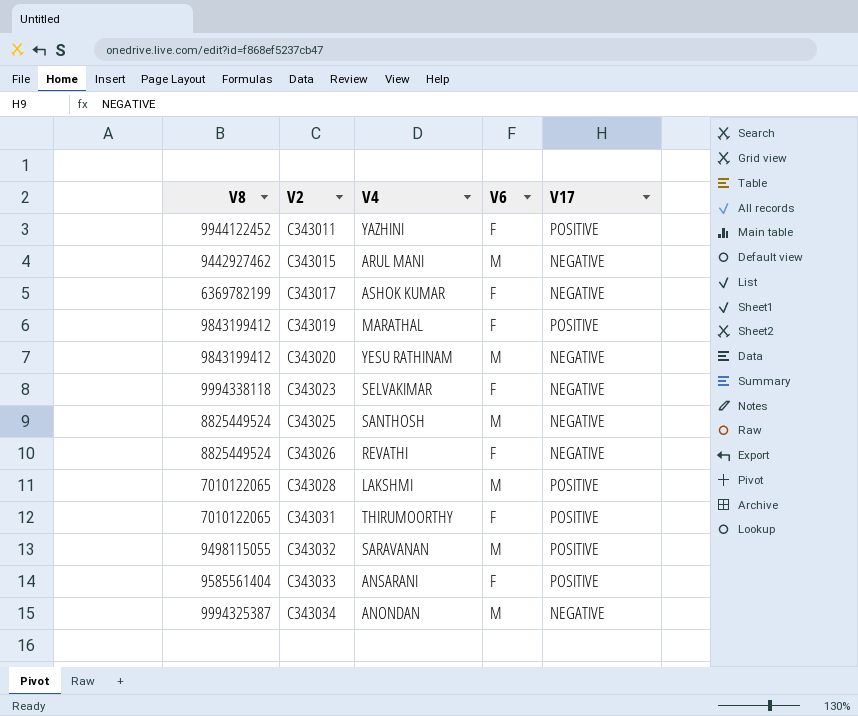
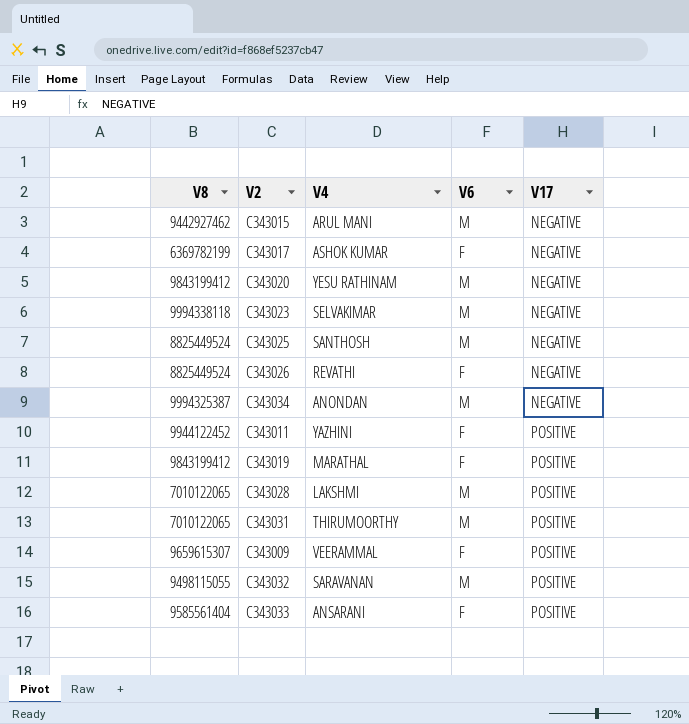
row order: V2 ascending -> V17 ascending
C343023 | V6: F -> M
C343031 | V6: F -> M
row C343009: none -> 9659615307 | VEERAMMAL | F | POSITIVE

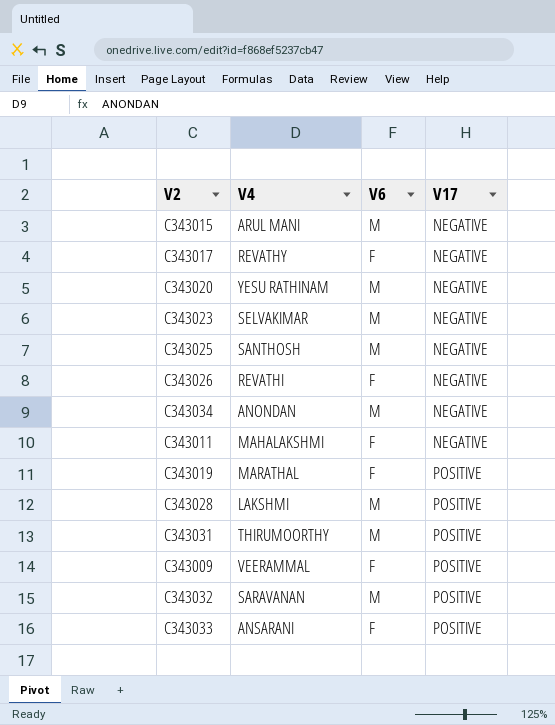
column V8 | position: 1 -> none
C343017 | V4: ASHOK KUMAR -> REVATHY
C343011 | V4: YAZHINI -> MAHALAKSHMI
C343011 | V17: POSITIVE -> NEGATIVE

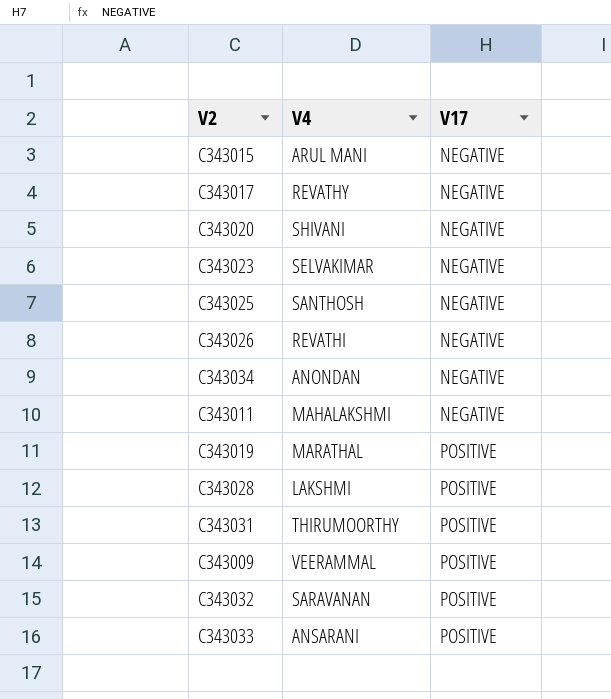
column V6 | position: 3 -> none
C343020 | V4: YESU RATHINAM -> SHIVANI

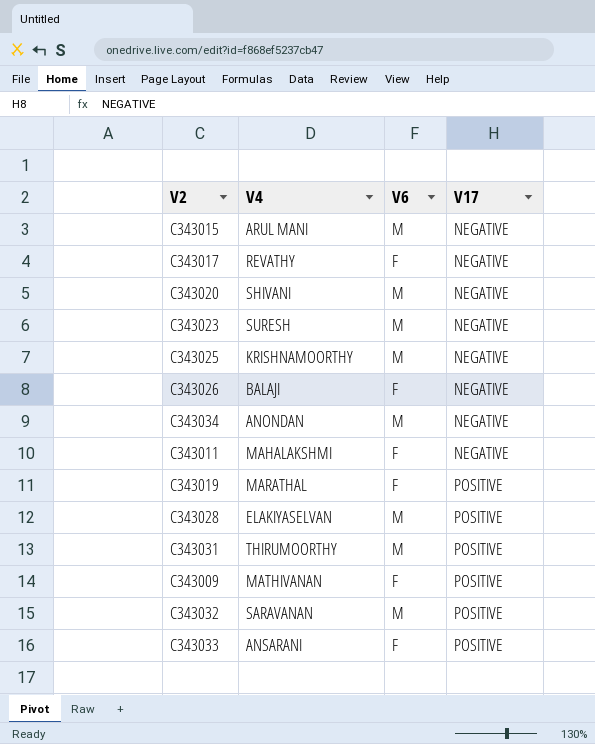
column V6 | position: none -> 3
C343023 | V4: SELVAKIMAR -> SURESH
C343025 | V4: SANTHOSH -> KRISHNAMOORTHY
C343026 | V4: REVATHI -> BALAJI
C343028 | V4: LAKSHMI -> ELAKIYASELVAN
C343009 | V4: VEERAMMAL -> MATHIVANAN

